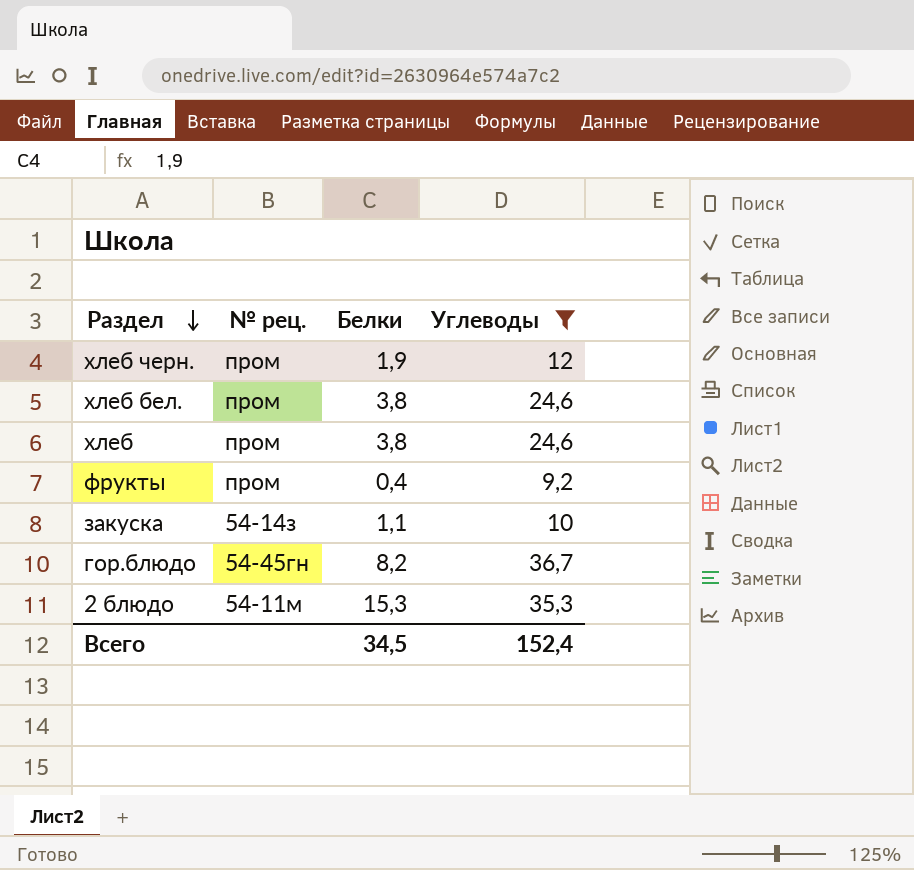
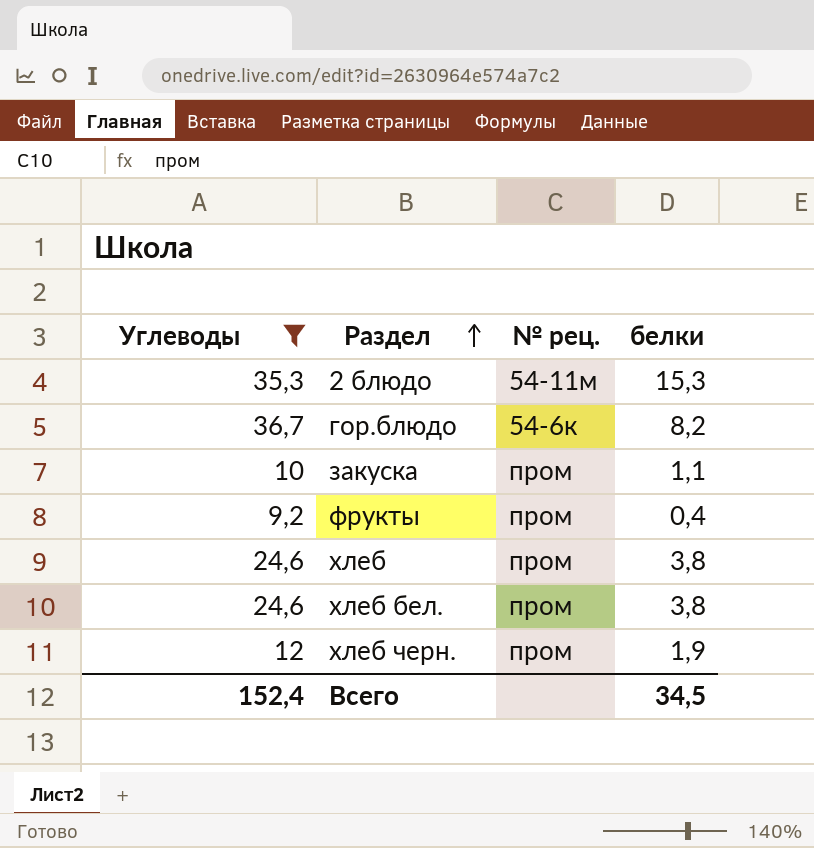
row order: Раздел descending -> Раздел ascending
column Углеводы | position: 4 -> 1
column name: Белки -> белки
гор.блюдо | № рец.: 54-45гн -> 54-6к
закуска | № рец.: 54-14з -> пром

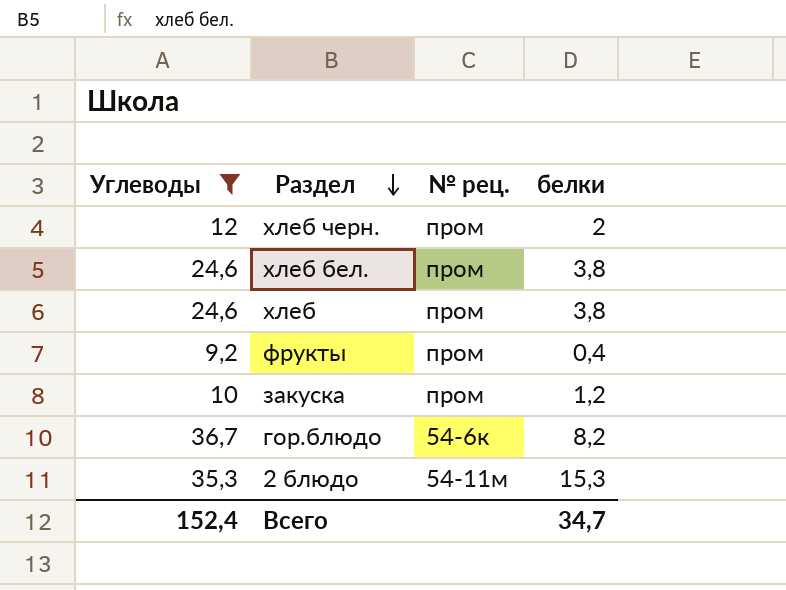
row order: Раздел ascending -> Раздел descending
хлеб черн. | белки: 1,9 -> 2
закуска | белки: 1,1 -> 1,2
Всего | белки: 34,5 -> 34,7

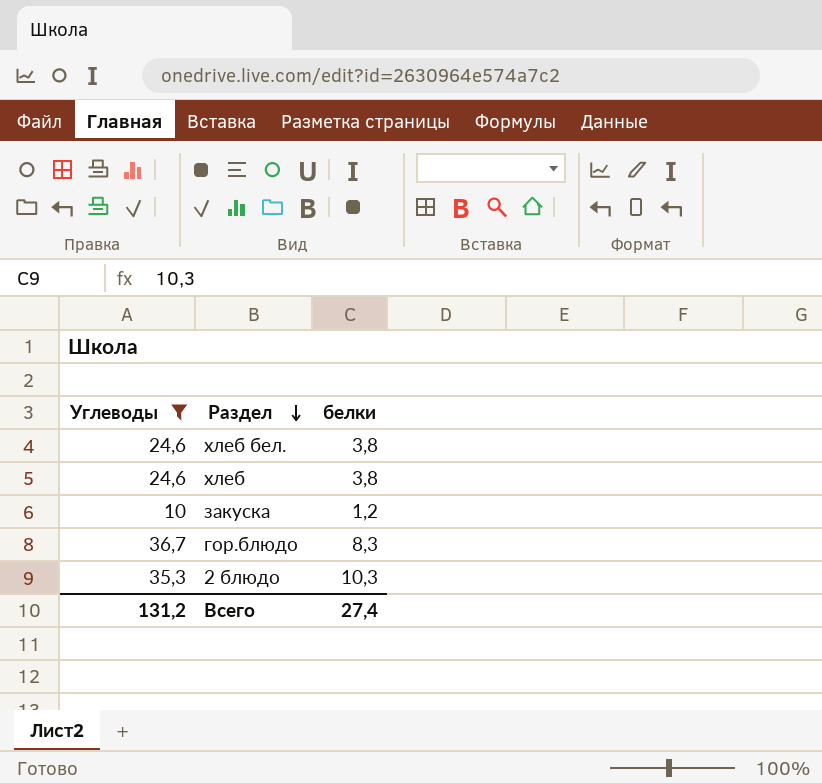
column № рец. | position: 3 -> none
row хлеб черн.: 12 | пром | 2 -> none
row фрукты: 9,2 | пром | 0,4 -> none
гор.блюдо | белки: 8,2 -> 8,3
2 блюдо | белки: 15,3 -> 10,3
Всего | Углеводы: 152,4 -> 131,2
Всего | белки: 34,7 -> 27,4

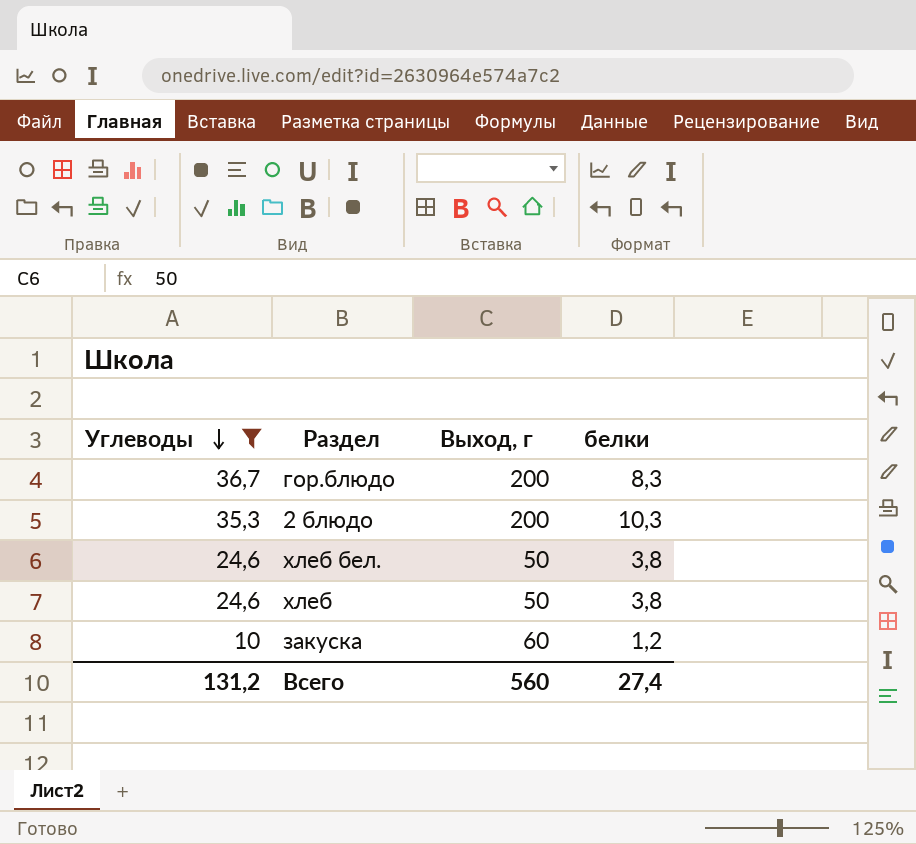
row order: Раздел descending -> Углеводы descending
column Выход, г | position: none -> 3

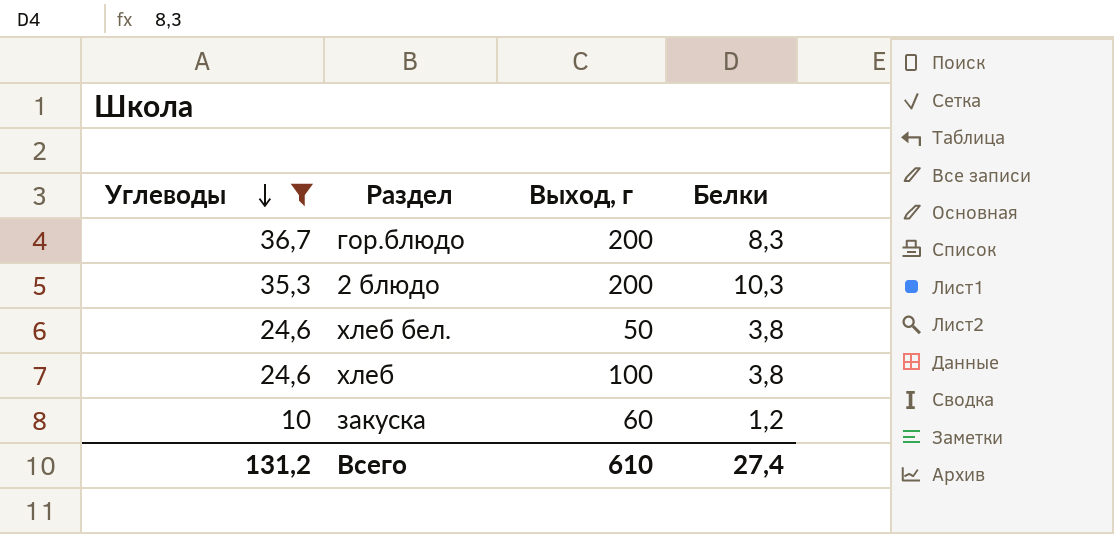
column name: белки -> Белки
хлеб | Выход, г: 50 -> 100
Всего | Выход, г: 560 -> 610

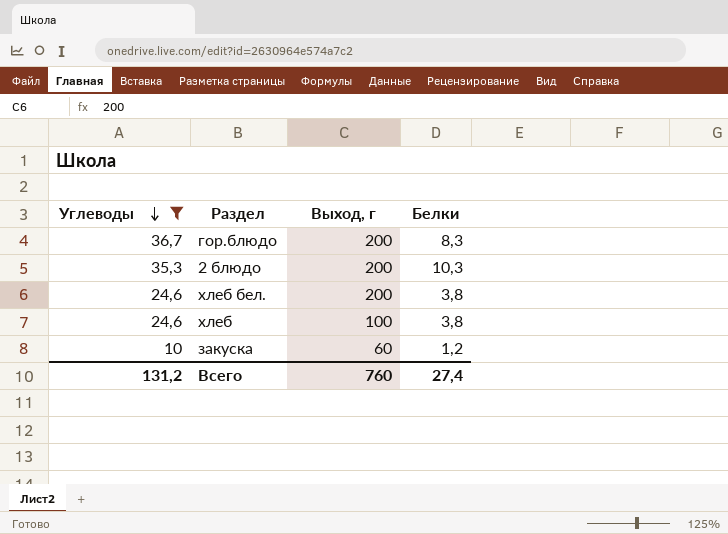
хлеб бел. | Выход, г: 50 -> 200
Всего | Выход, г: 610 -> 760

